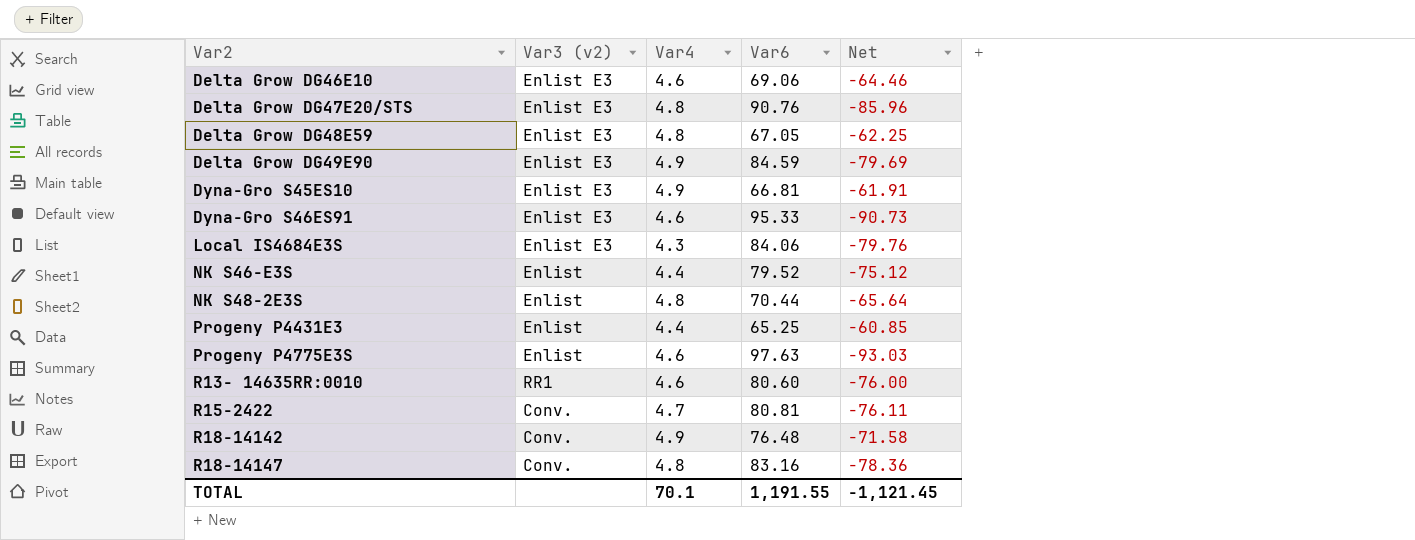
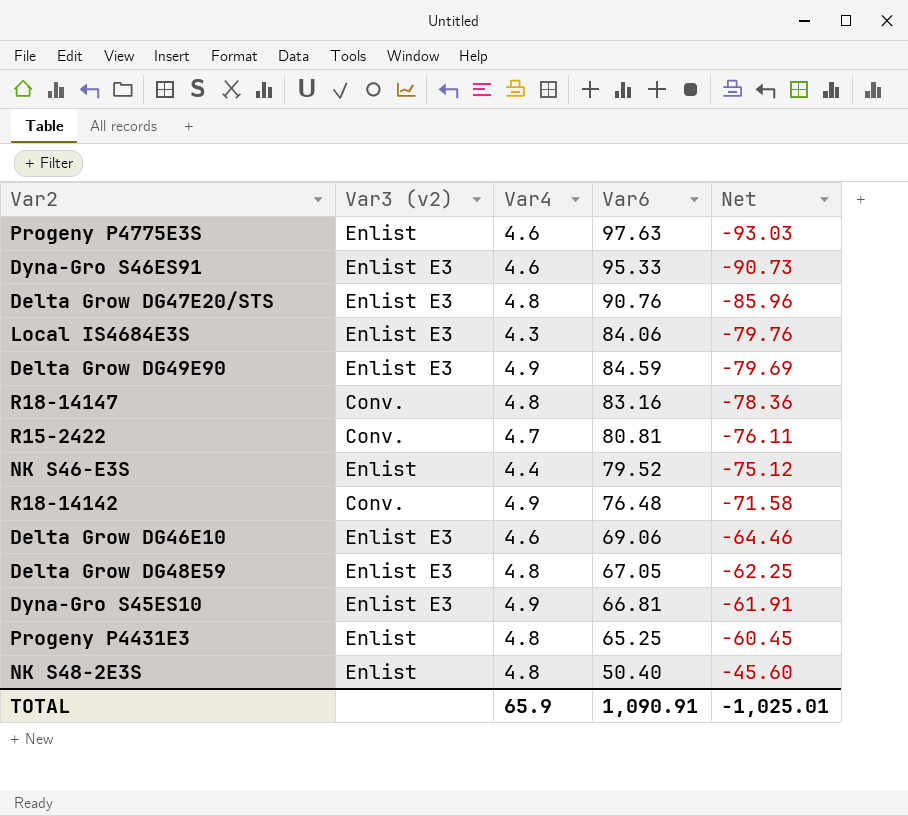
row order: Var2 ascending -> Net ascending
row R13- 14635RR:0010: RR1 | 4.6 | 80.60 | -76.00 -> none
Progeny P4431E3 | Var4: 4.4 -> 4.8
Progeny P4431E3 | Net: -60.85 -> -60.45
NK S48-2E3S | Var6: 70.44 -> 50.40
NK S48-2E3S | Net: -65.64 -> -45.60
TOTAL | Var4: 70.1 -> 65.9
TOTAL | Var6: 1,191.55 -> 1,090.91
TOTAL | Net: -1,121.45 -> -1,025.01

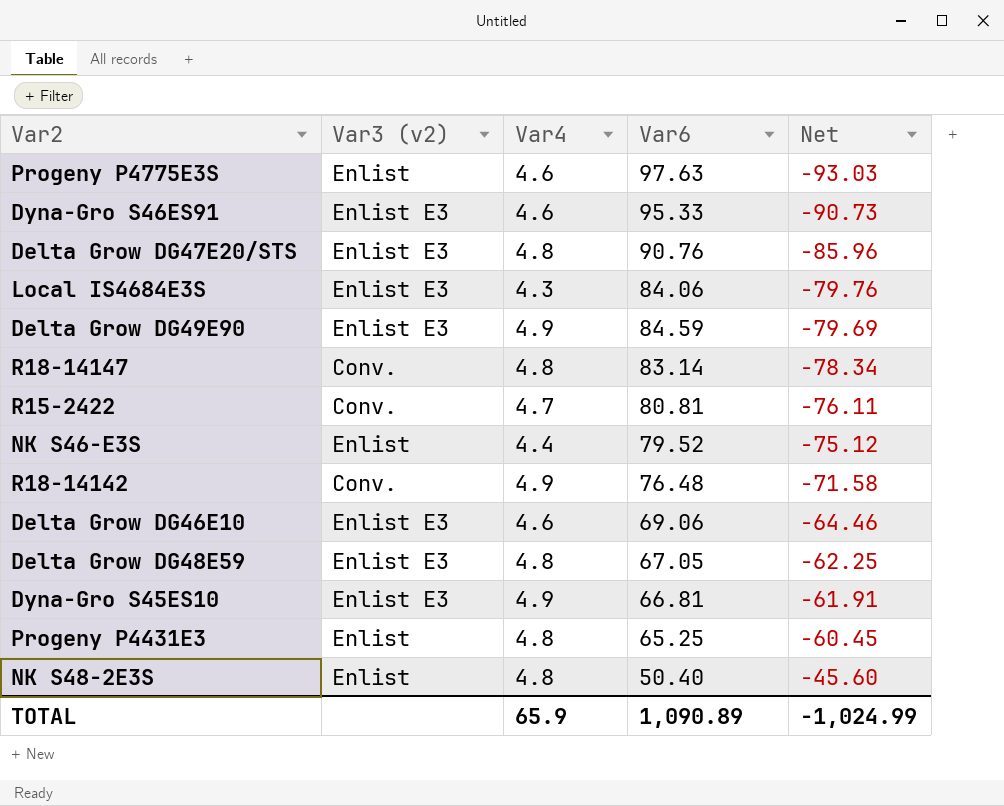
R18-14147 | Var6: 83.16 -> 83.14
R18-14147 | Net: -78.36 -> -78.34
TOTAL | Var6: 1,090.91 -> 1,090.89
TOTAL | Net: -1,025.01 -> -1,024.99

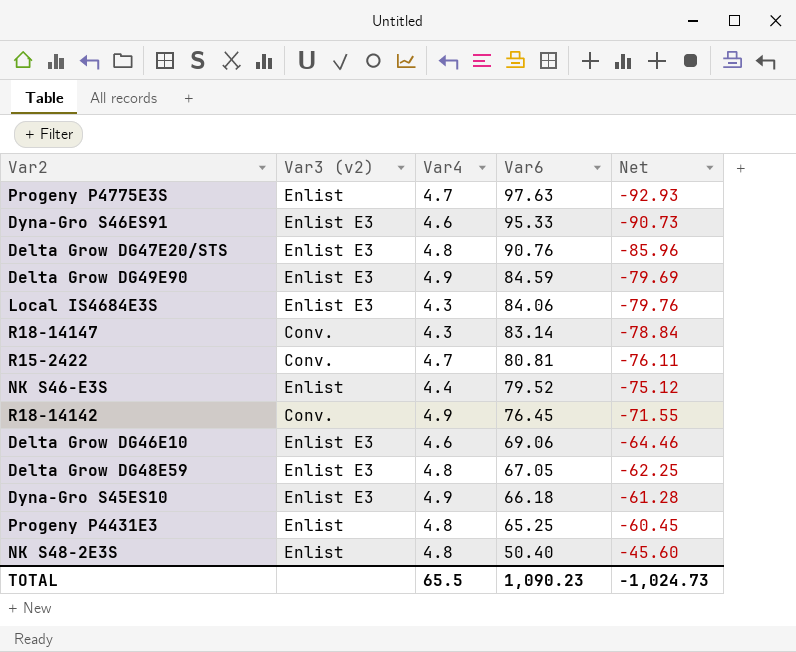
row order: Net ascending -> Var6 descending
Progeny P4775E3S | Var4: 4.6 -> 4.7
Progeny P4775E3S | Net: -93.03 -> -92.93
R18-14147 | Var4: 4.8 -> 4.3
R18-14147 | Net: -78.34 -> -78.84
R18-14142 | Var6: 76.48 -> 76.45
R18-14142 | Net: -71.58 -> -71.55
Dyna-Gro S45ES10 | Var6: 66.81 -> 66.18
Dyna-Gro S45ES10 | Net: -61.91 -> -61.28
TOTAL | Var4: 65.9 -> 65.5
TOTAL | Var6: 1,090.89 -> 1,090.23
TOTAL | Net: -1,024.99 -> -1,024.73

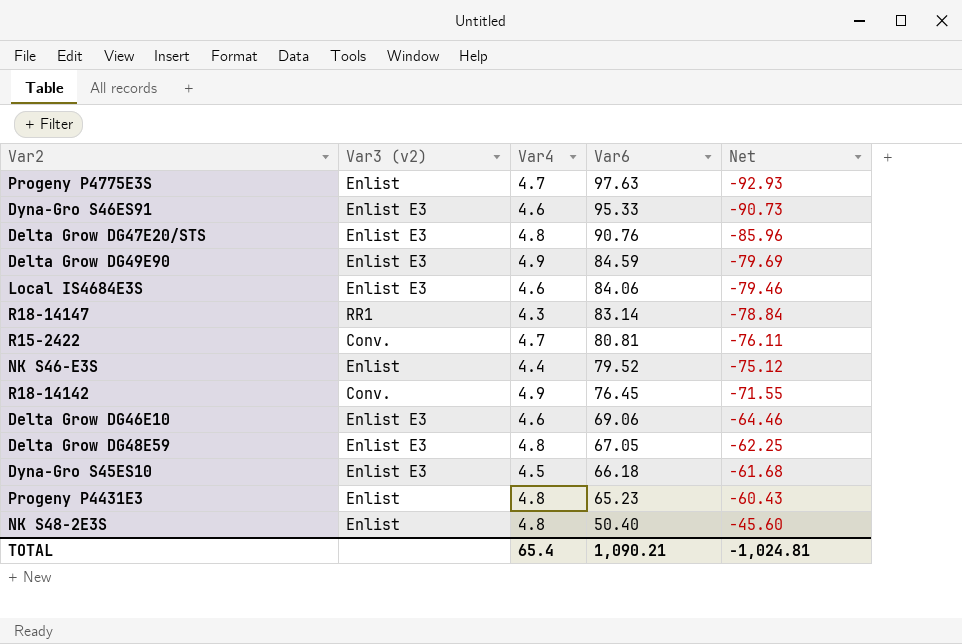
Local IS4684E3S | Var4: 4.3 -> 4.6
Local IS4684E3S | Net: -79.76 -> -79.46
R18-14147 | Var3 (v2): Conv. -> RR1
Dyna-Gro S45ES10 | Var4: 4.9 -> 4.5
Dyna-Gro S45ES10 | Net: -61.28 -> -61.68
Progeny P4431E3 | Var6: 65.25 -> 65.23
Progeny P4431E3 | Net: -60.45 -> -60.43
TOTAL | Var4: 65.5 -> 65.4
TOTAL | Var6: 1,090.23 -> 1,090.21
TOTAL | Net: -1,024.73 -> -1,024.81

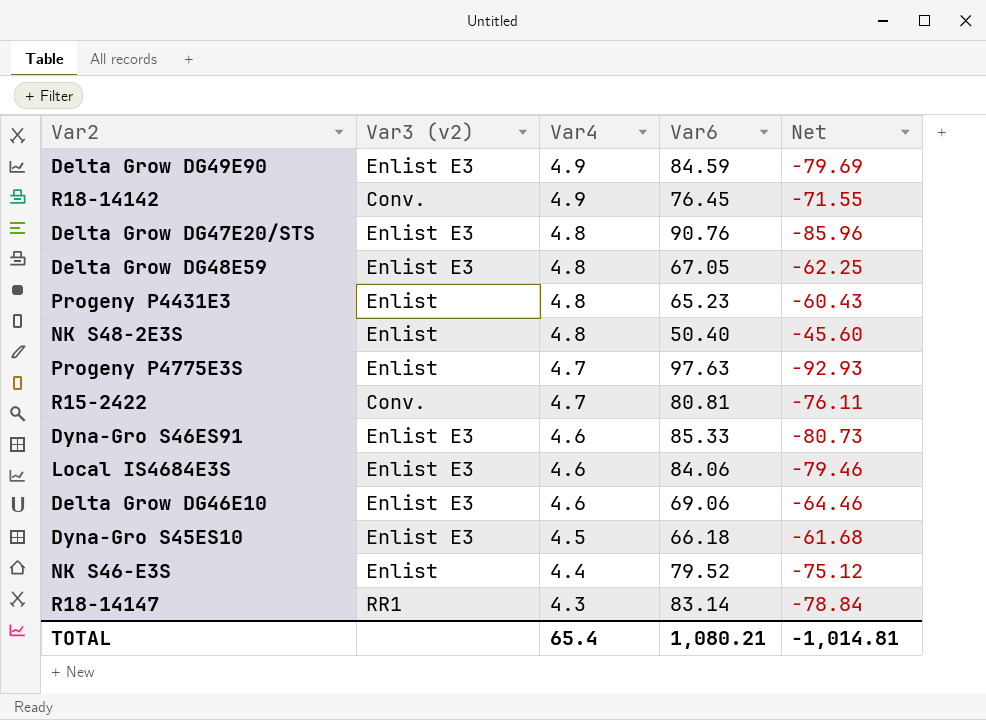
row order: Var6 descending -> Var4 descending
Dyna-Gro S46ES91 | Var6: 95.33 -> 85.33
Dyna-Gro S46ES91 | Net: -90.73 -> -80.73
TOTAL | Var6: 1,090.21 -> 1,080.21
TOTAL | Net: -1,024.81 -> -1,014.81

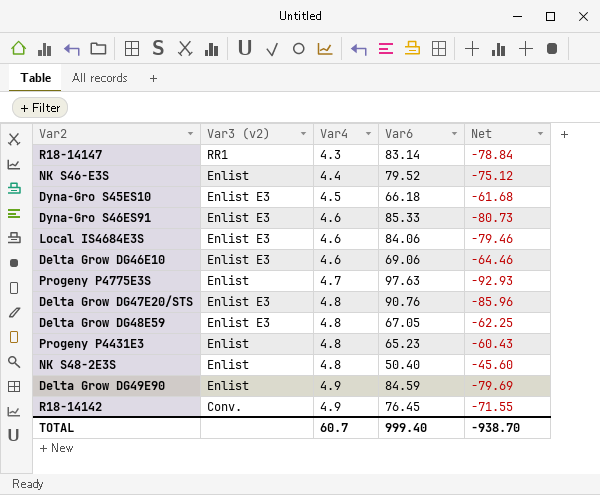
row order: Var4 descending -> Var4 ascending
row R15-2422: Conv. | 4.7 | 80.81 | -76.11 -> none
Delta Grow DG49E90 | Var3 (v2): Enlist E3 -> Enlist
TOTAL | Var4: 65.4 -> 60.7
TOTAL | Var6: 1,080.21 -> 999.40
TOTAL | Net: -1,014.81 -> -938.70

